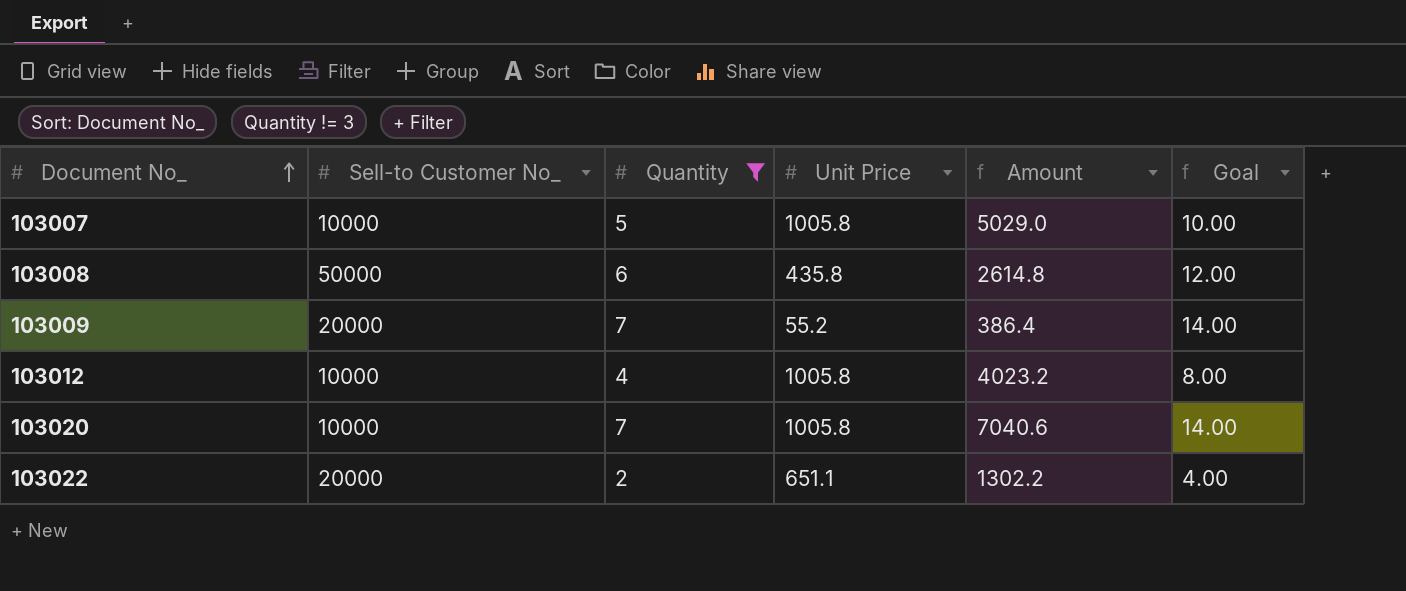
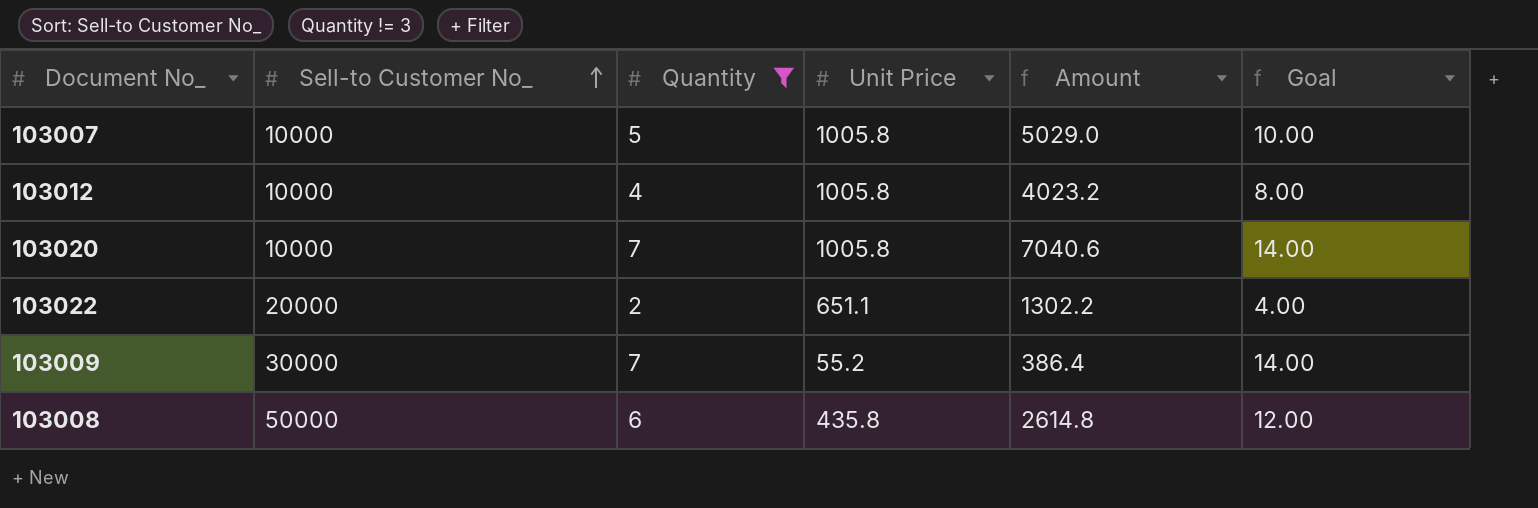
row order: Document No_ ascending -> Sell-to Customer No_ ascending
103009 | Sell-to Customer No_: 20000 -> 30000

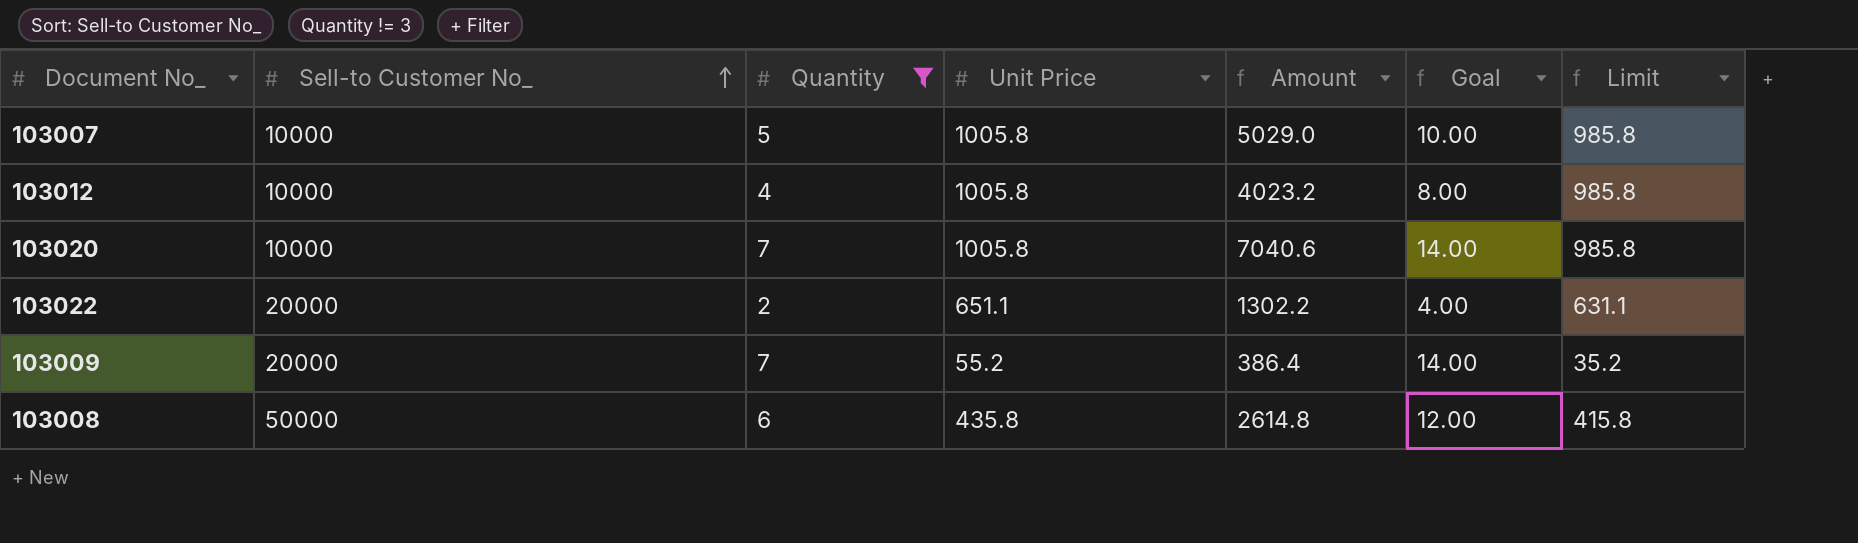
column Limit | formula: none -> [Unit Price] - 20
103009 | Sell-to Customer No_: 30000 -> 20000

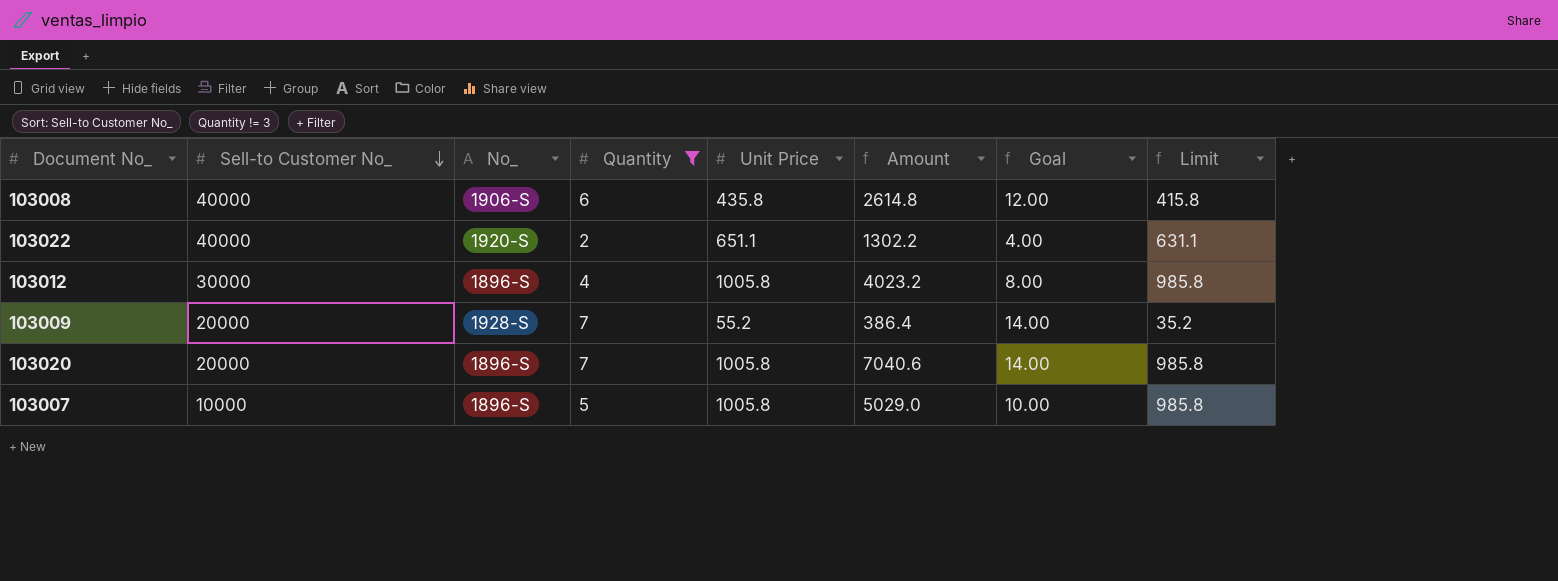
row order: Sell-to Customer No_ ascending -> Sell-to Customer No_ descending
column No_ | position: none -> 3
103008 | Sell-to Customer No_: 50000 -> 40000
103022 | Sell-to Customer No_: 20000 -> 40000
103012 | Sell-to Customer No_: 10000 -> 30000
103020 | Sell-to Customer No_: 10000 -> 20000

